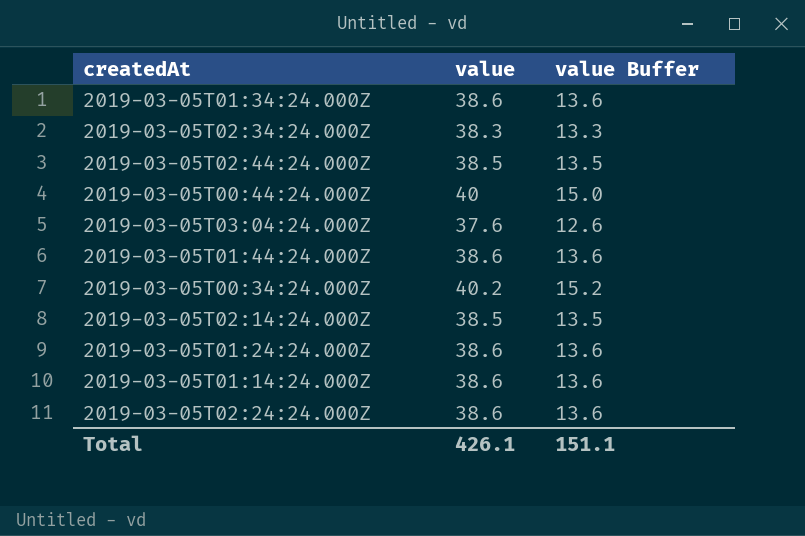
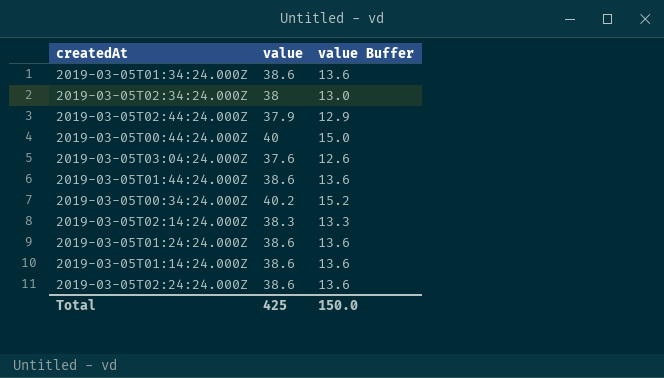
2019-03-05T02:34:24.000Z | value: 38.3 -> 38
2019-03-05T02:34:24.000Z | value Buffer: 13.3 -> 13.0
2019-03-05T02:44:24.000Z | value: 38.5 -> 37.9
2019-03-05T02:44:24.000Z | value Buffer: 13.5 -> 12.9
2019-03-05T02:14:24.000Z | value: 38.5 -> 38.3
2019-03-05T02:14:24.000Z | value Buffer: 13.5 -> 13.3
Total | value: 426.1 -> 425
Total | value Buffer: 151.1 -> 150.0

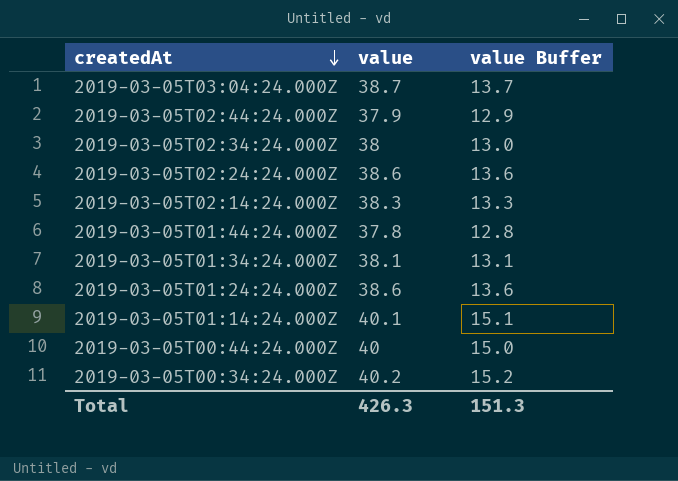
row order: none -> createdAt descending
2019-03-05T03:04:24.000Z | value: 37.6 -> 38.7
2019-03-05T03:04:24.000Z | value Buffer: 12.6 -> 13.7
2019-03-05T01:44:24.000Z | value: 38.6 -> 37.8
2019-03-05T01:44:24.000Z | value Buffer: 13.6 -> 12.8
2019-03-05T01:34:24.000Z | value: 38.6 -> 38.1
2019-03-05T01:34:24.000Z | value Buffer: 13.6 -> 13.1
2019-03-05T01:14:24.000Z | value: 38.6 -> 40.1
2019-03-05T01:14:24.000Z | value Buffer: 13.6 -> 15.1
Total | value: 425 -> 426.3
Total | value Buffer: 150.0 -> 151.3

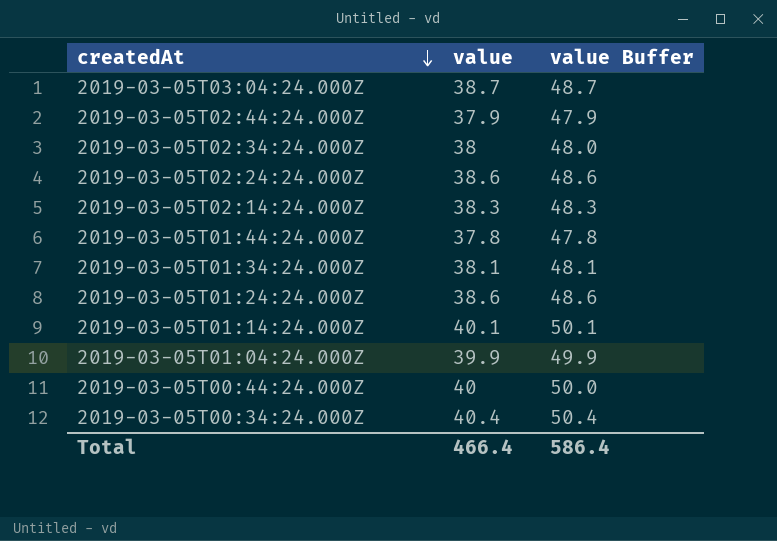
column value Buffer | formula: [value] - 25 -> [value] + 10
row 2019-03-05T01:04:24.000Z: none -> 39.9 | 49.9
2019-03-05T00:34:24.000Z | value: 40.2 -> 40.4
Total | value: 426.3 -> 466.4
Total | value Buffer: 151.3 -> 586.4

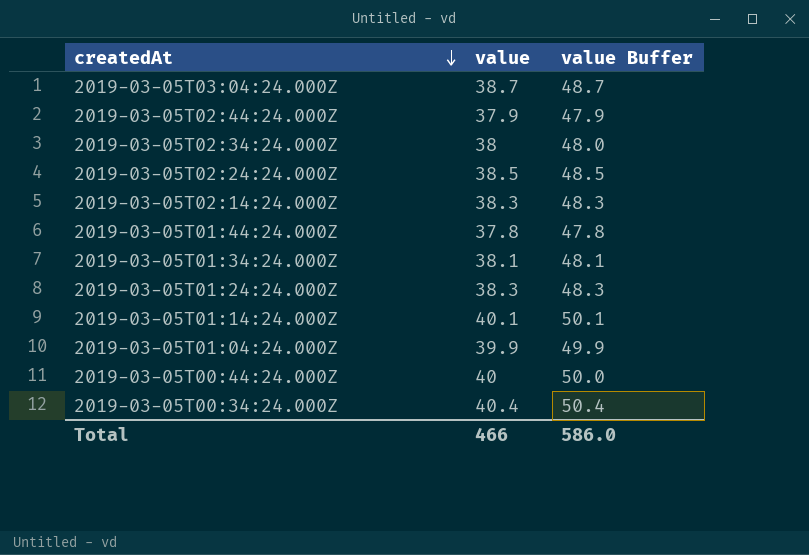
2019-03-05T02:24:24.000Z | value: 38.6 -> 38.5
2019-03-05T02:24:24.000Z | value Buffer: 48.6 -> 48.5
2019-03-05T01:24:24.000Z | value: 38.6 -> 38.3
2019-03-05T01:24:24.000Z | value Buffer: 48.6 -> 48.3
Total | value: 466.4 -> 466
Total | value Buffer: 586.4 -> 586.0

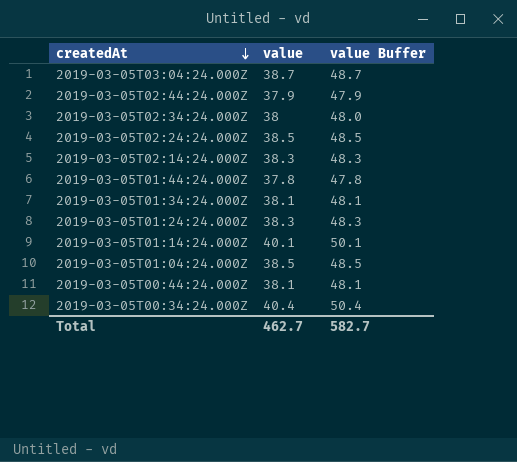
2019-03-05T01:04:24.000Z | value: 39.9 -> 38.5
2019-03-05T01:04:24.000Z | value Buffer: 49.9 -> 48.5
2019-03-05T00:44:24.000Z | value: 40 -> 38.1
2019-03-05T00:44:24.000Z | value Buffer: 50.0 -> 48.1
Total | value: 466 -> 462.7
Total | value Buffer: 586.0 -> 582.7

